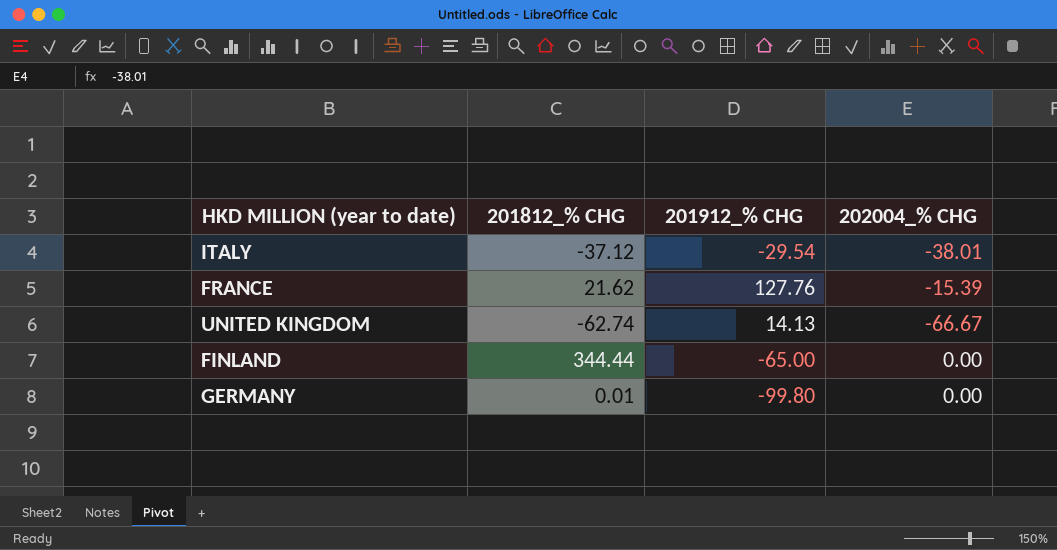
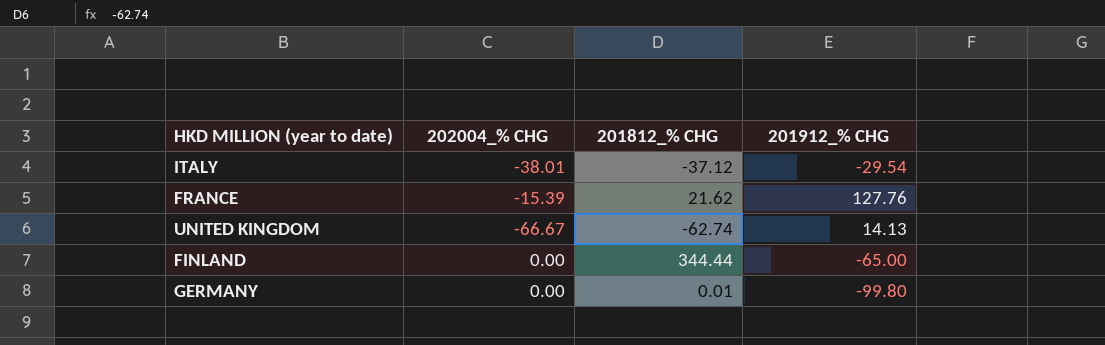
column 202004_% CHG | position: 4 -> 2

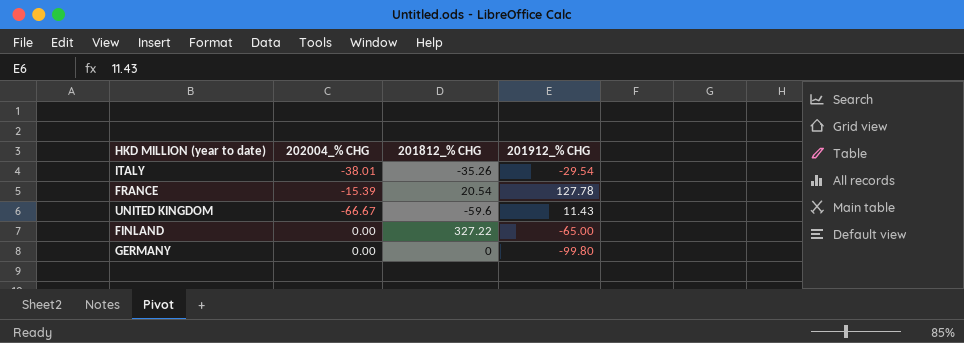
ITALY | 201812_% CHG: -37.12 -> -35.26
FRANCE | 201812_% CHG: 21.62 -> 20.54
FRANCE | 201912_% CHG: 127.76 -> 127.78
UNITED KINGDOM | 201812_% CHG: -62.74 -> -59.6
UNITED KINGDOM | 201912_% CHG: 14.13 -> 11.43
FINLAND | 201812_% CHG: 344.44 -> 327.22
GERMANY | 201812_% CHG: 0.01 -> 0

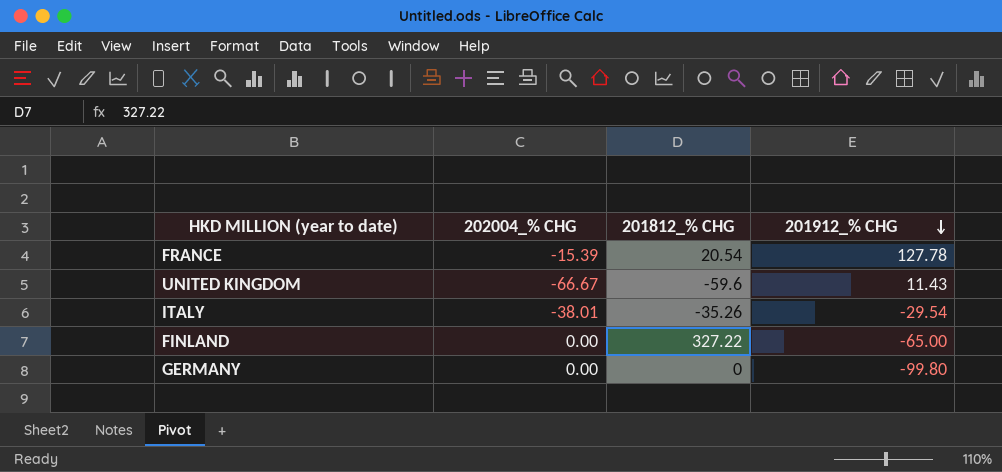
row order: none -> 201912_% CHG descending

